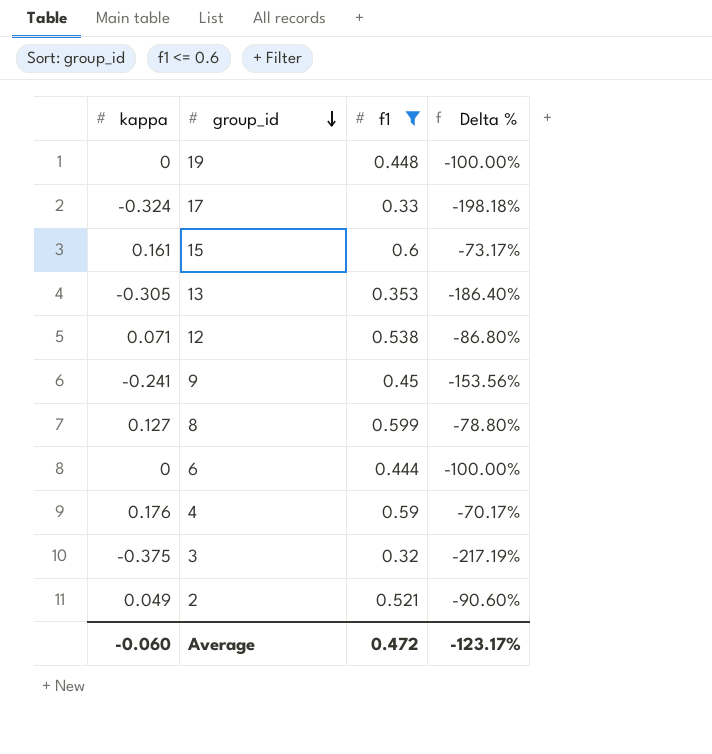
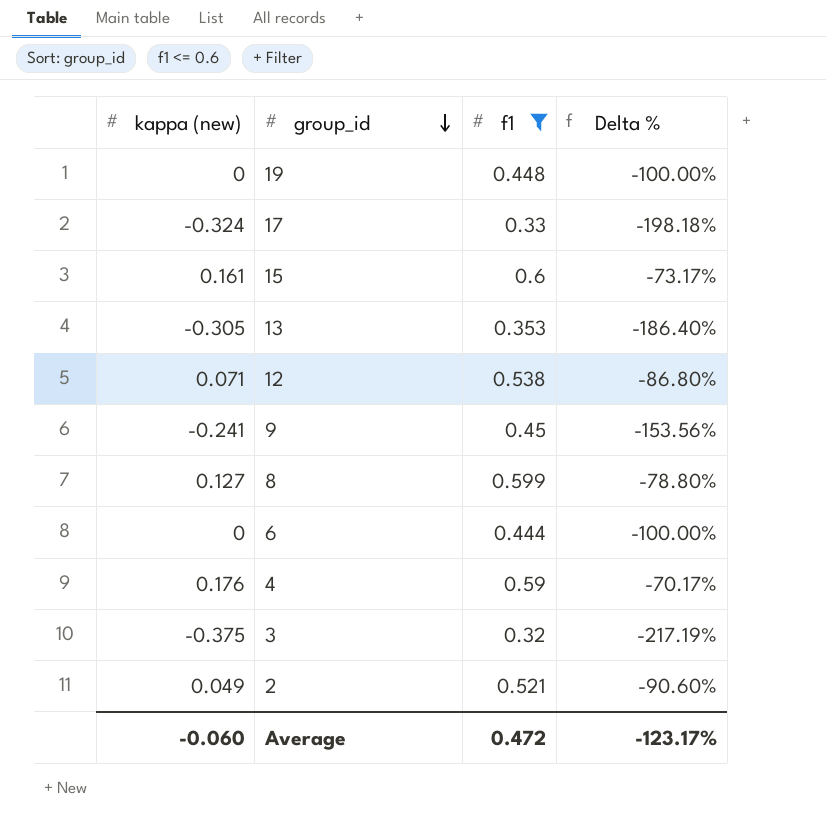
column name: kappa -> kappa (new)

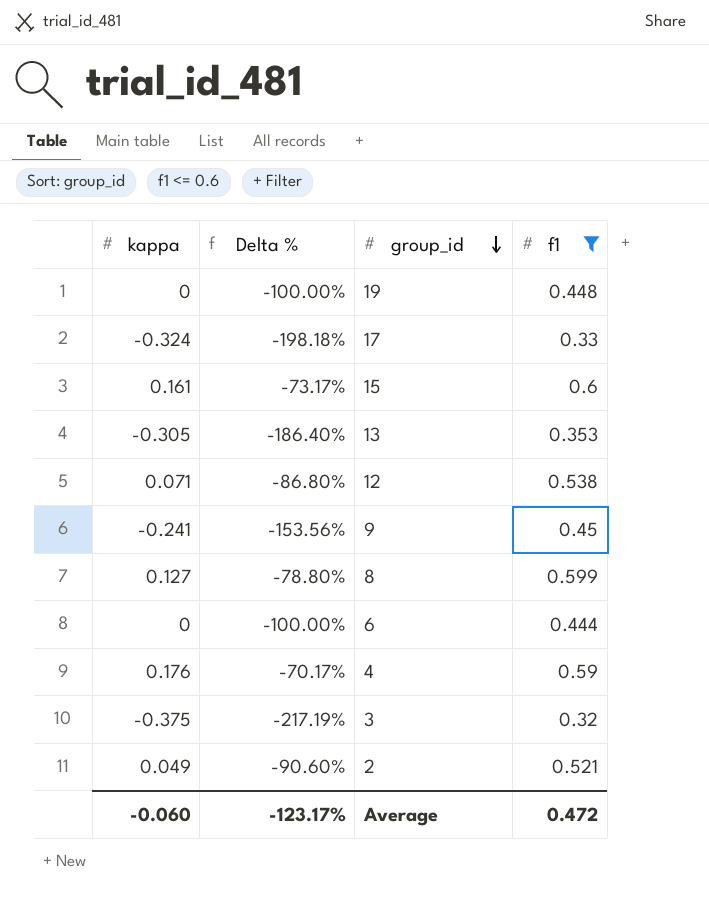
column name: kappa (new) -> kappa
column Delta % | position: 4 -> 2

